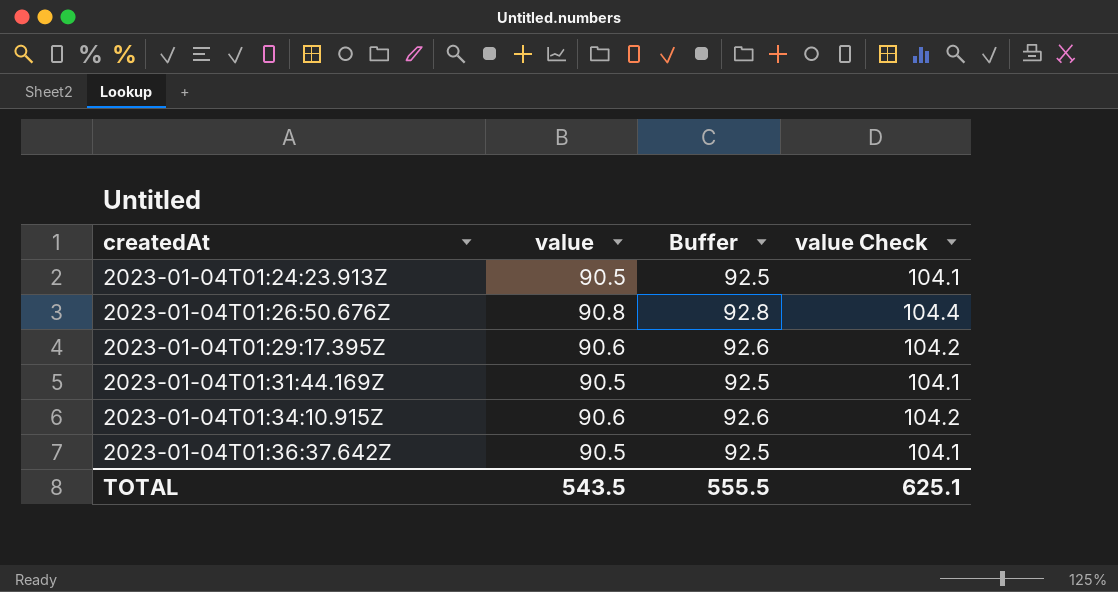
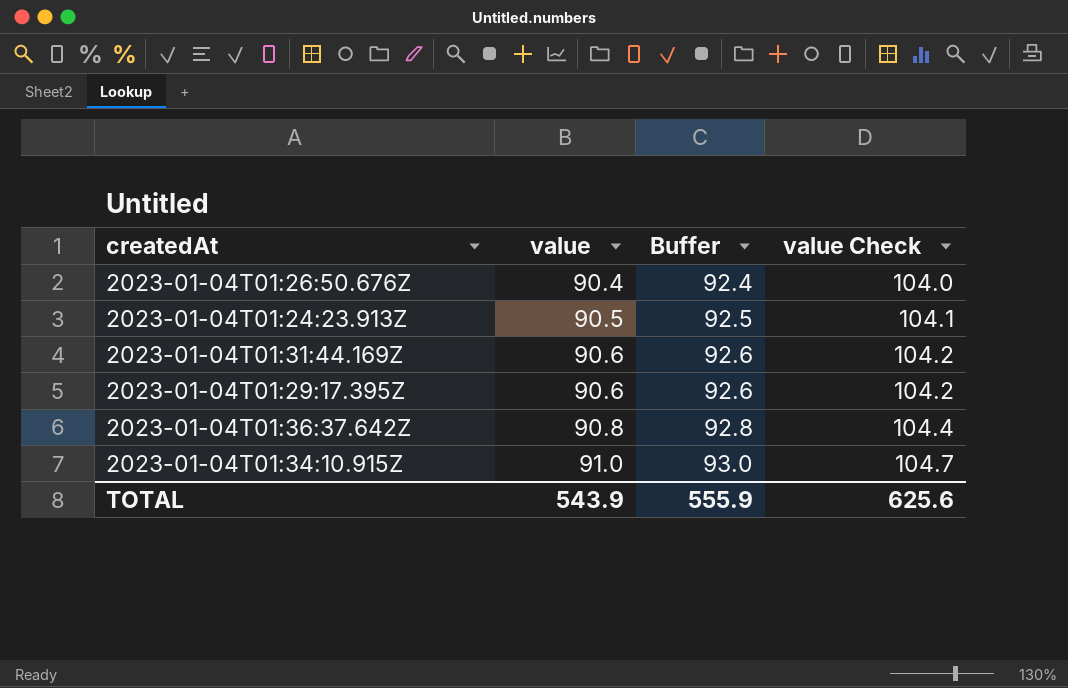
row order: createdAt ascending -> value ascending
2023-01-04T01:26:50.676Z | value: 90.8 -> 90.4
2023-01-04T01:26:50.676Z | Buffer: 92.8 -> 92.4
2023-01-04T01:26:50.676Z | value Check: 104.4 -> 104.0
2023-01-04T01:31:44.169Z | value: 90.5 -> 90.6
2023-01-04T01:31:44.169Z | Buffer: 92.5 -> 92.6
2023-01-04T01:31:44.169Z | value Check: 104.1 -> 104.2
2023-01-04T01:36:37.642Z | value: 90.5 -> 90.8
2023-01-04T01:36:37.642Z | Buffer: 92.5 -> 92.8
2023-01-04T01:36:37.642Z | value Check: 104.1 -> 104.4
2023-01-04T01:34:10.915Z | value: 90.6 -> 91.0
2023-01-04T01:34:10.915Z | Buffer: 92.6 -> 93.0
2023-01-04T01:34:10.915Z | value Check: 104.2 -> 104.7
TOTAL | value: 543.5 -> 543.9
TOTAL | Buffer: 555.5 -> 555.9
TOTAL | value Check: 625.1 -> 625.6

